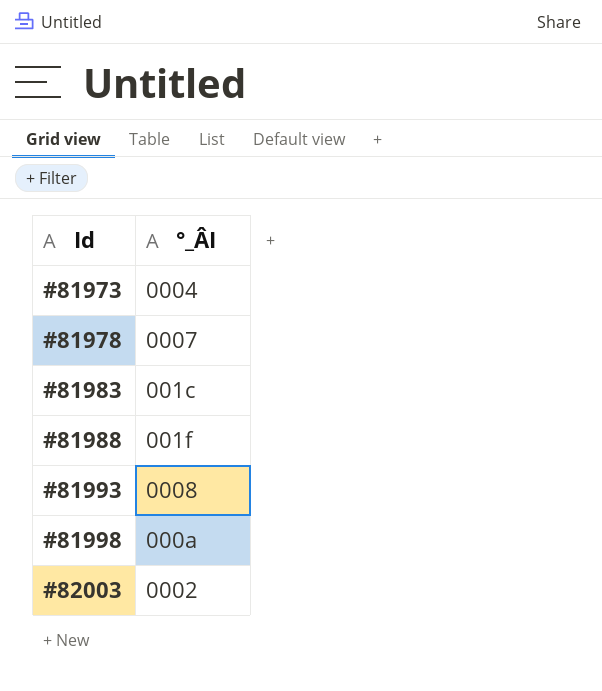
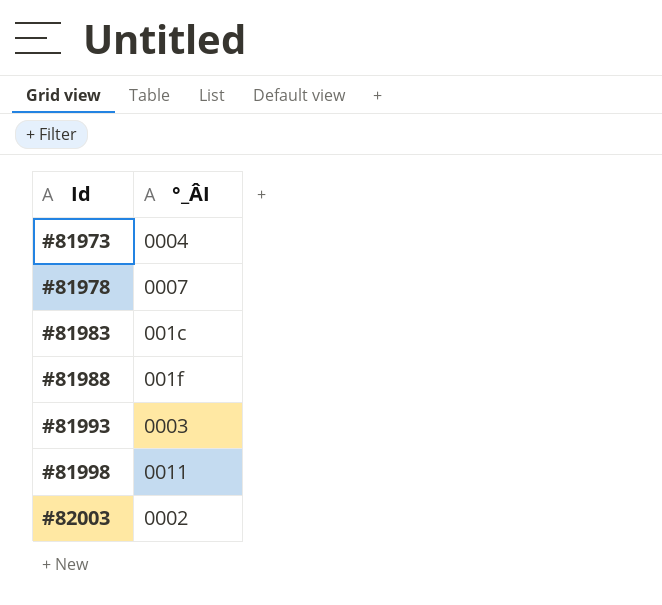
#81993 | °_ÂI: 0008 -> 0003
#81998 | °_ÂI: 000a -> 0011

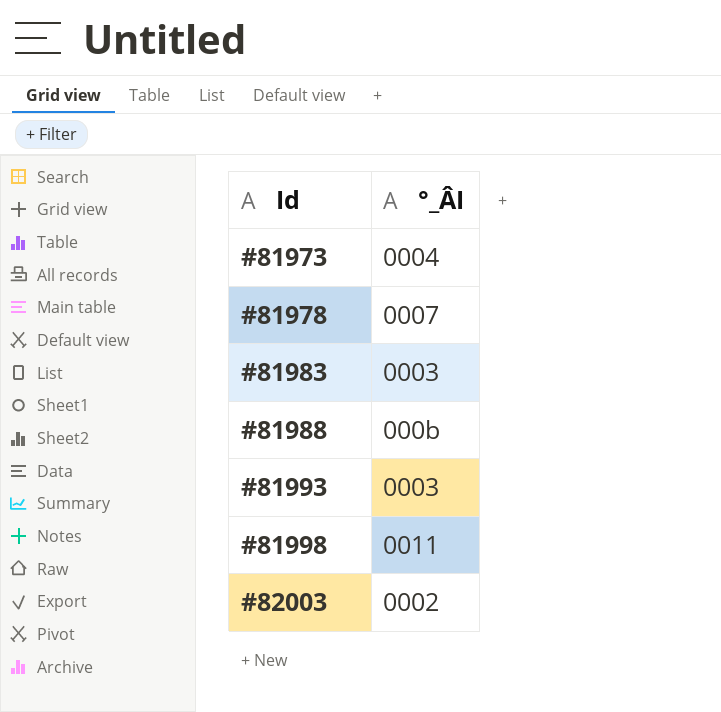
#81983 | °_ÂI: 001c -> 0003
#81988 | °_ÂI: 001f -> 000b

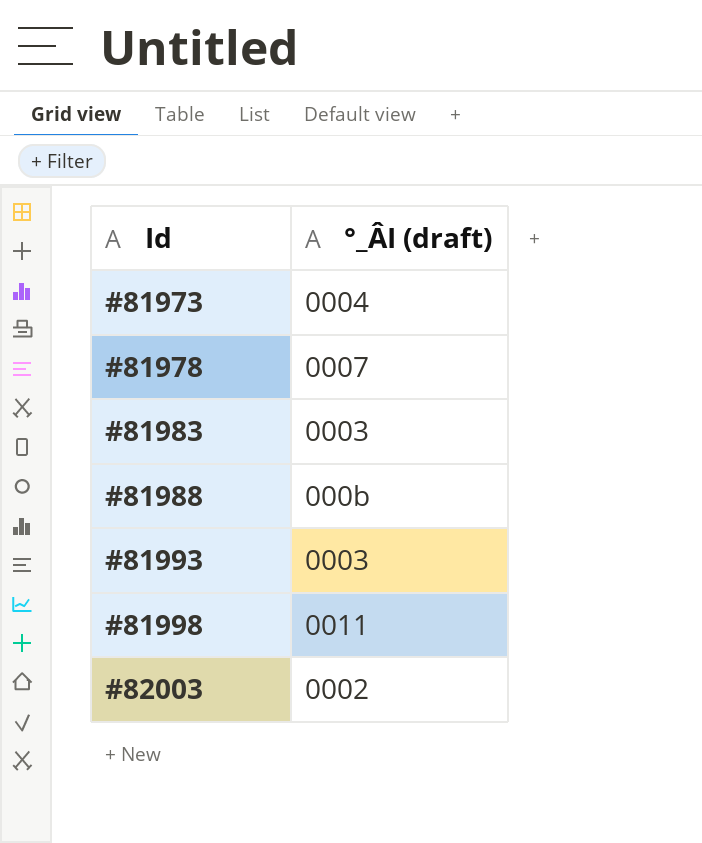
column name: °_ÂI -> °_ÂI (draft)

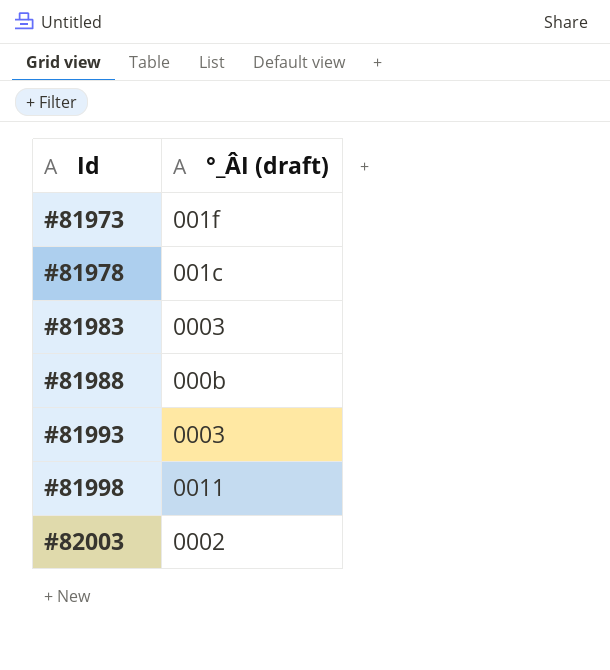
#81973 | °_ÂI (draft): 0004 -> 001f
#81978 | °_ÂI (draft): 0007 -> 001c

